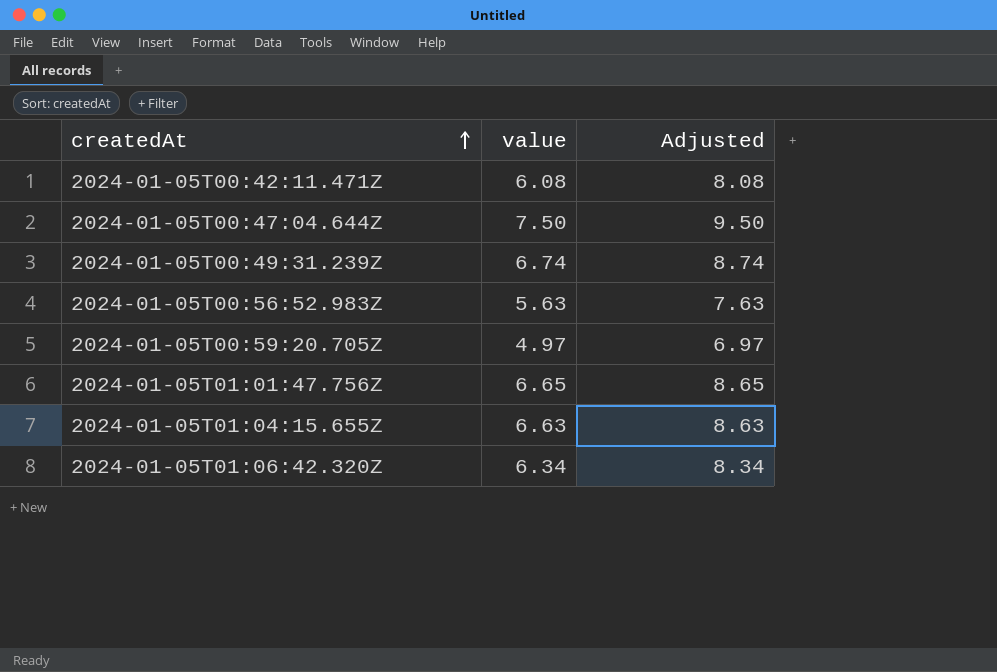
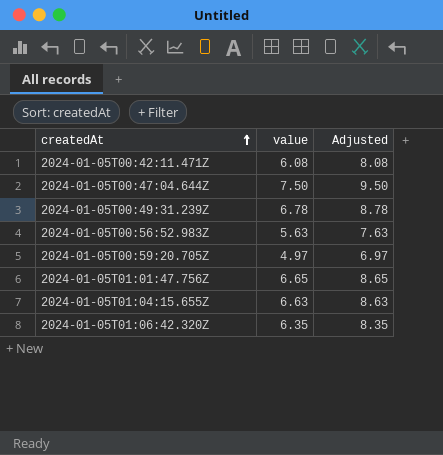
2024-01-05T00:49:31.239Z | value: 6.74 -> 6.78
2024-01-05T00:49:31.239Z | Adjusted: 8.74 -> 8.78
2024-01-05T01:06:42.320Z | value: 6.34 -> 6.35
2024-01-05T01:06:42.320Z | Adjusted: 8.34 -> 8.35

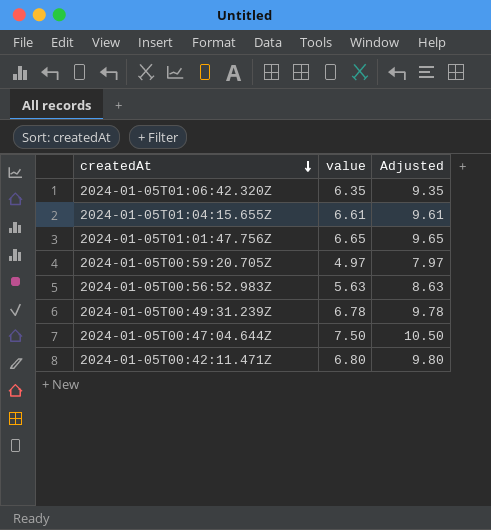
row order: createdAt ascending -> createdAt descending
column Adjusted | formula: [value] + 2 -> [value] + 3
2024-01-05T01:04:15.655Z | value: 6.63 -> 6.61
2024-01-05T00:42:11.471Z | value: 6.08 -> 6.80

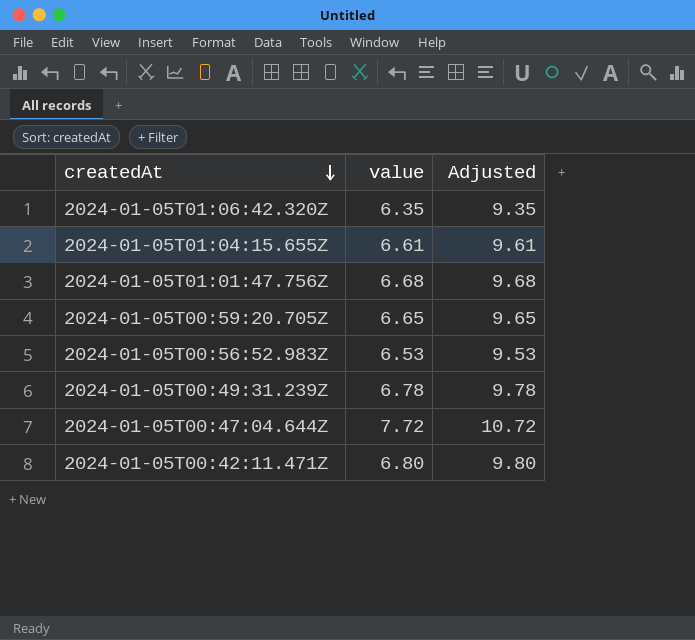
2024-01-05T01:01:47.756Z | value: 6.65 -> 6.68
2024-01-05T01:01:47.756Z | Adjusted: 9.65 -> 9.68
2024-01-05T00:59:20.705Z | value: 4.97 -> 6.65
2024-01-05T00:59:20.705Z | Adjusted: 7.97 -> 9.65
2024-01-05T00:56:52.983Z | value: 5.63 -> 6.53
2024-01-05T00:56:52.983Z | Adjusted: 8.63 -> 9.53
2024-01-05T00:47:04.644Z | value: 7.50 -> 7.72
2024-01-05T00:47:04.644Z | Adjusted: 10.50 -> 10.72

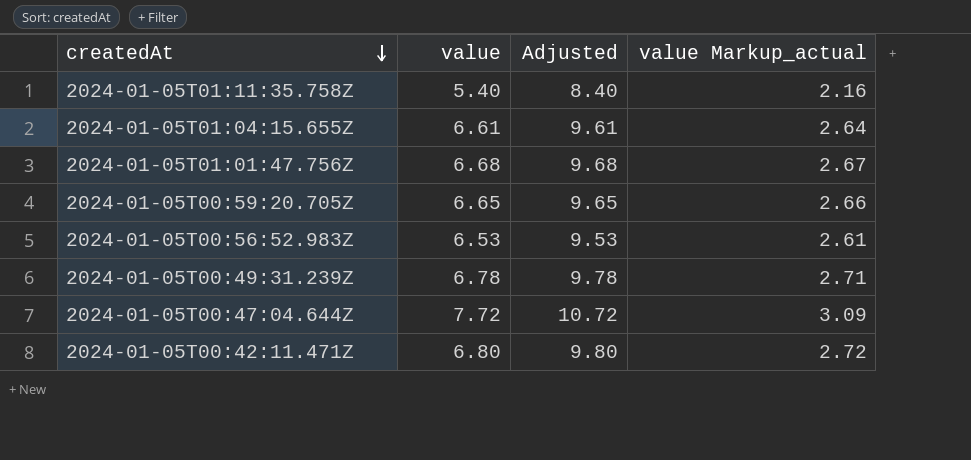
column value Markup_actual | formula: none -> [value] * 0.4
row 2024-01-05T01:06:42.320Z: 6.35 | 9.35 -> none
row 2024-01-05T01:11:35.758Z: none -> 5.40 | 8.40 | 2.16

